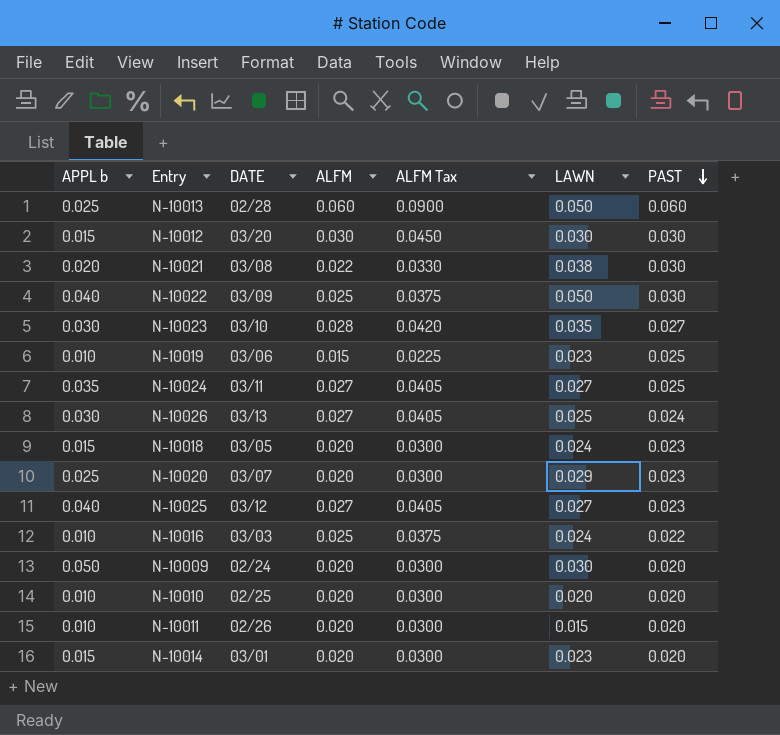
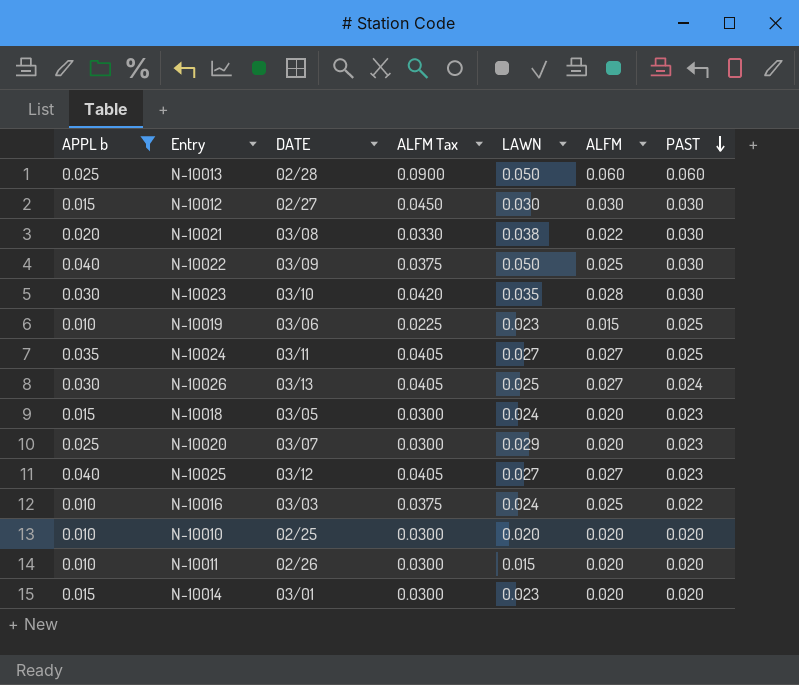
filter: none -> APPL b != 0.050
column ALFM | position: 4 -> 6
N-10012 | DATE: 03/20 -> 02/27
N-10023 | PAST: 0.027 -> 0.030

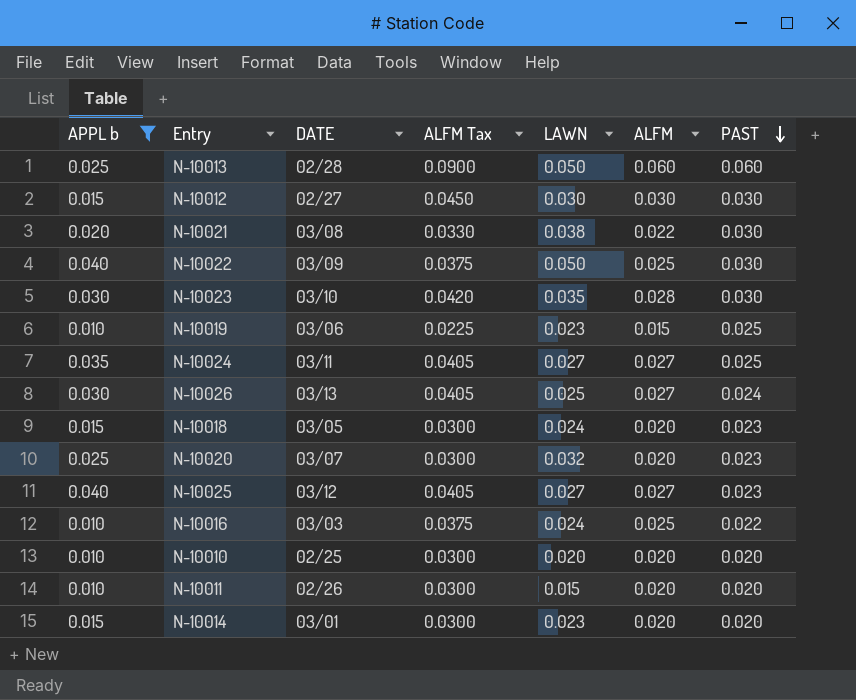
N-10020 | LAWN: 0.029 -> 0.032

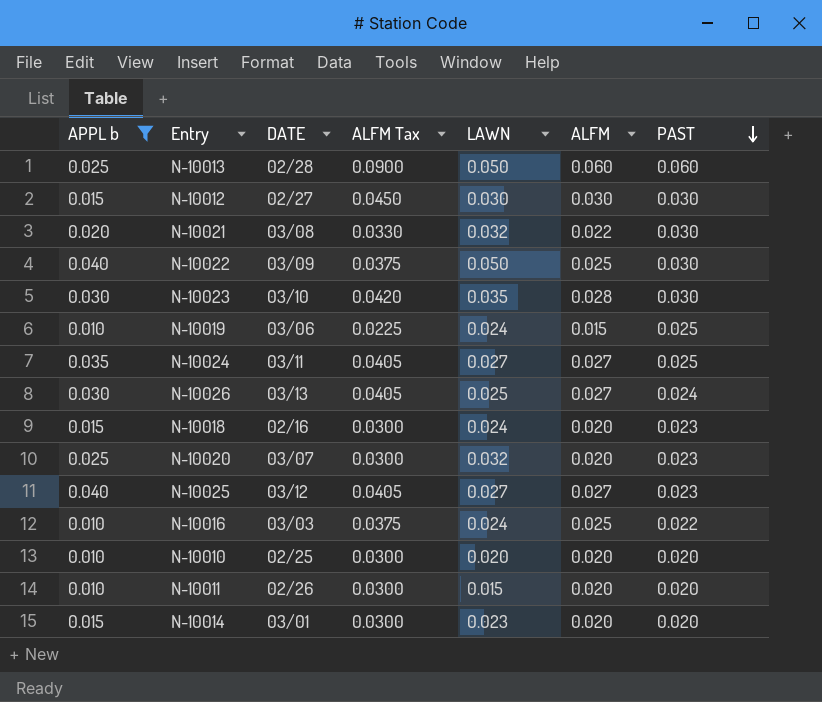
N-10021 | LAWN: 0.038 -> 0.032
N-10019 | LAWN: 0.023 -> 0.024
N-10018 | DATE: 03/05 -> 02/16

